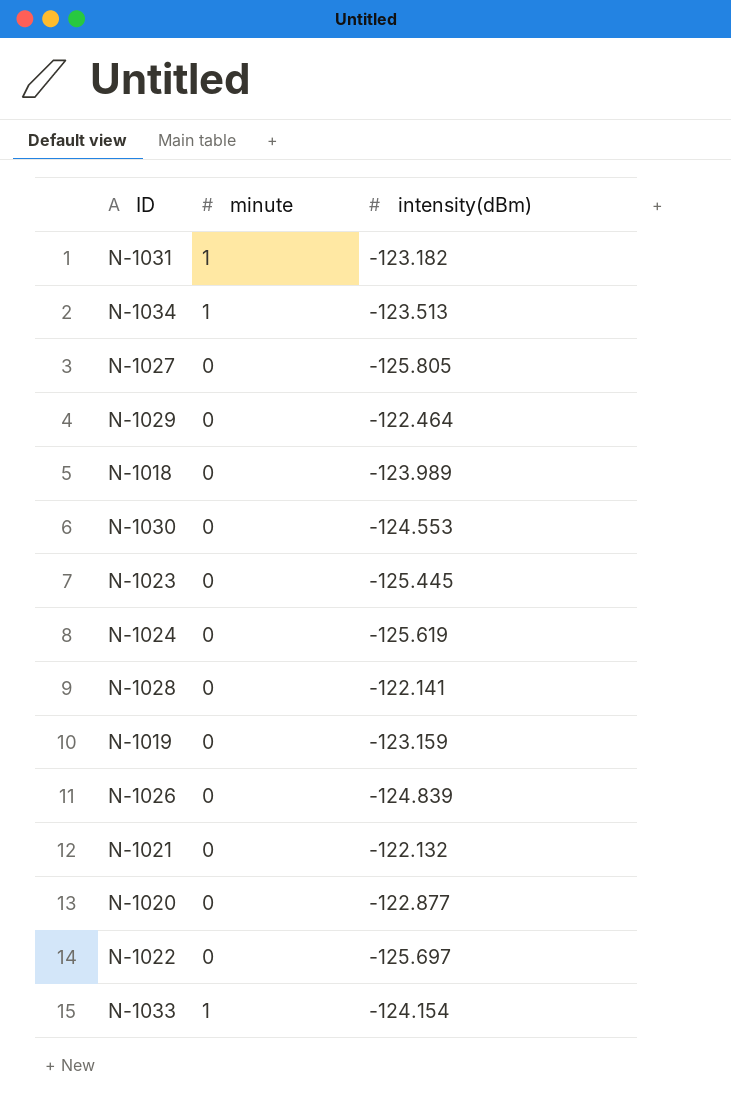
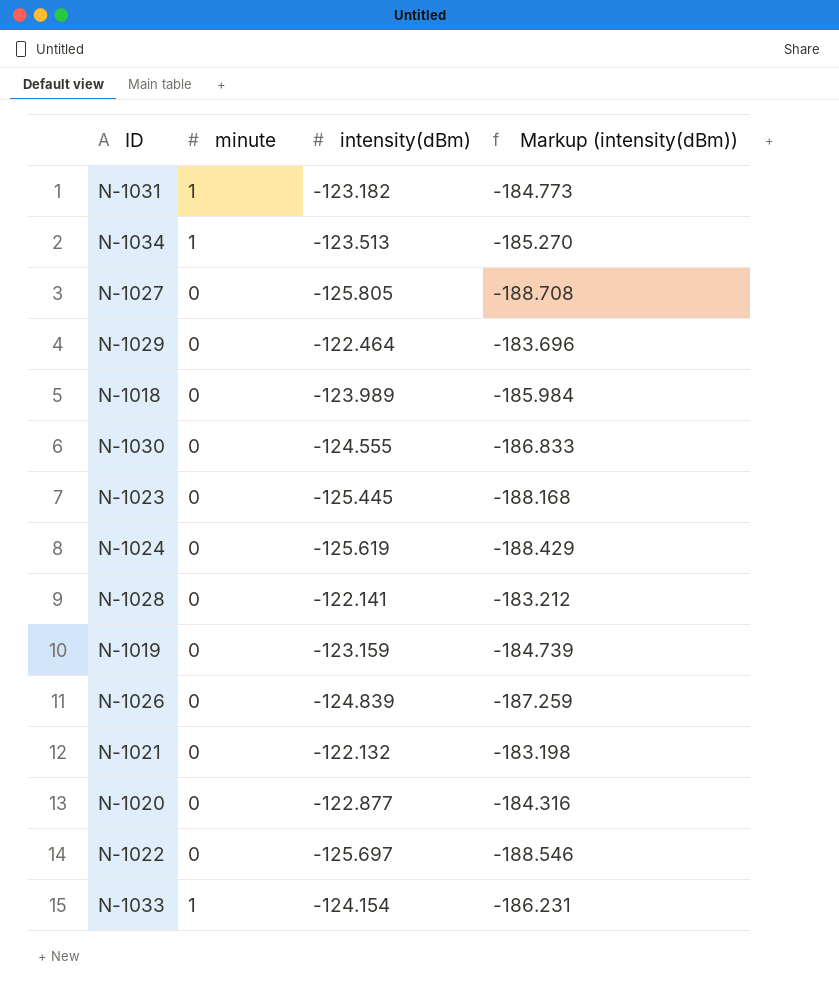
column Markup (intensity(dBm)) | formula: none -> [intensity(dBm)] * 1.5
N-1030 | intensity(dBm): -124.553 -> -124.555

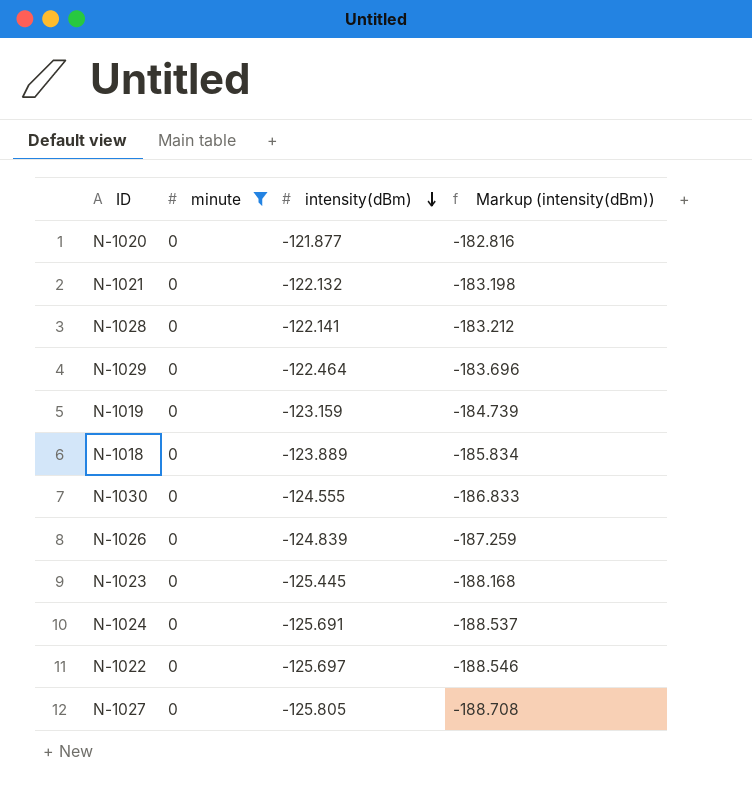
filter: none -> minute = 0
row order: none -> intensity(dBm) descending
N-1020 | intensity(dBm): -122.877 -> -121.877
N-1020 | Markup (intensity(dBm)): -184.316 -> -182.816
N-1018 | intensity(dBm): -123.989 -> -123.889
N-1018 | Markup (intensity(dBm)): -185.984 -> -185.834
N-1024 | intensity(dBm): -125.619 -> -125.691
N-1024 | Markup (intensity(dBm)): -188.429 -> -188.537

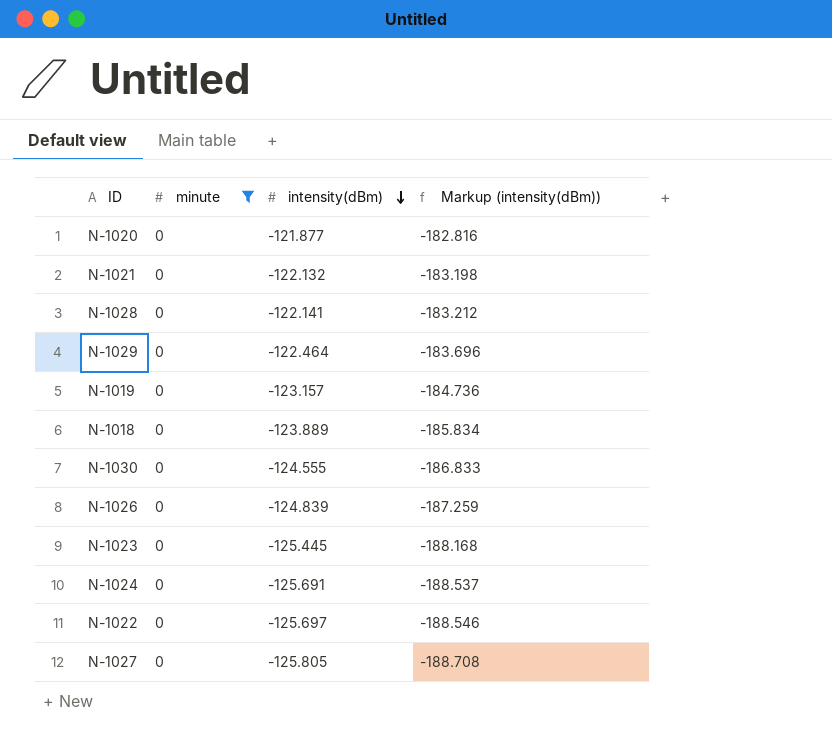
N-1019 | intensity(dBm): -123.159 -> -123.157
N-1019 | Markup (intensity(dBm)): -184.739 -> -184.736

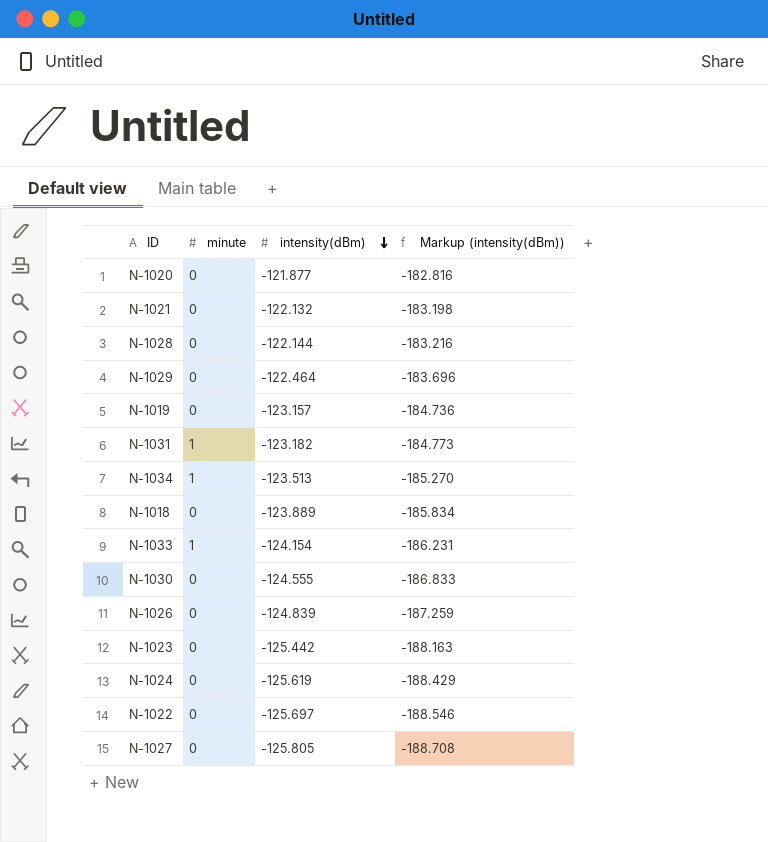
filter: minute = 0 -> none
N-1028 | intensity(dBm): -122.141 -> -122.144
N-1028 | Markup (intensity(dBm)): -183.212 -> -183.216
N-1023 | intensity(dBm): -125.445 -> -125.442
N-1023 | Markup (intensity(dBm)): -188.168 -> -188.163
N-1024 | intensity(dBm): -125.691 -> -125.619
N-1024 | Markup (intensity(dBm)): -188.537 -> -188.429

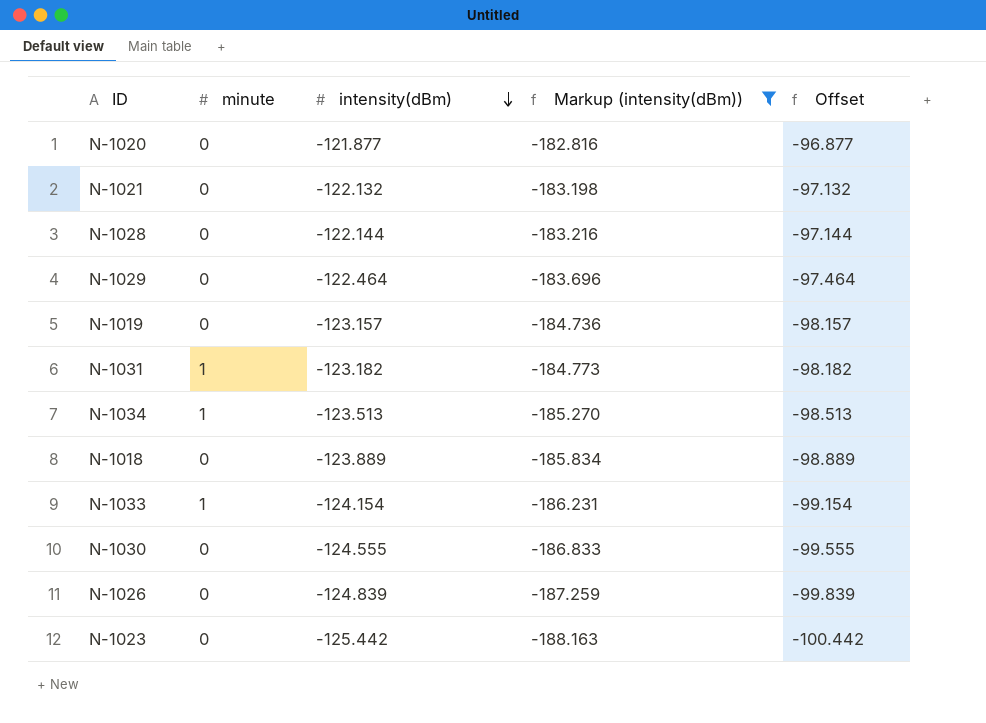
filter: none -> Markup (intensity(dBm)) >= -188.163
column Offset | formula: none -> [intensity(dBm)] + 25

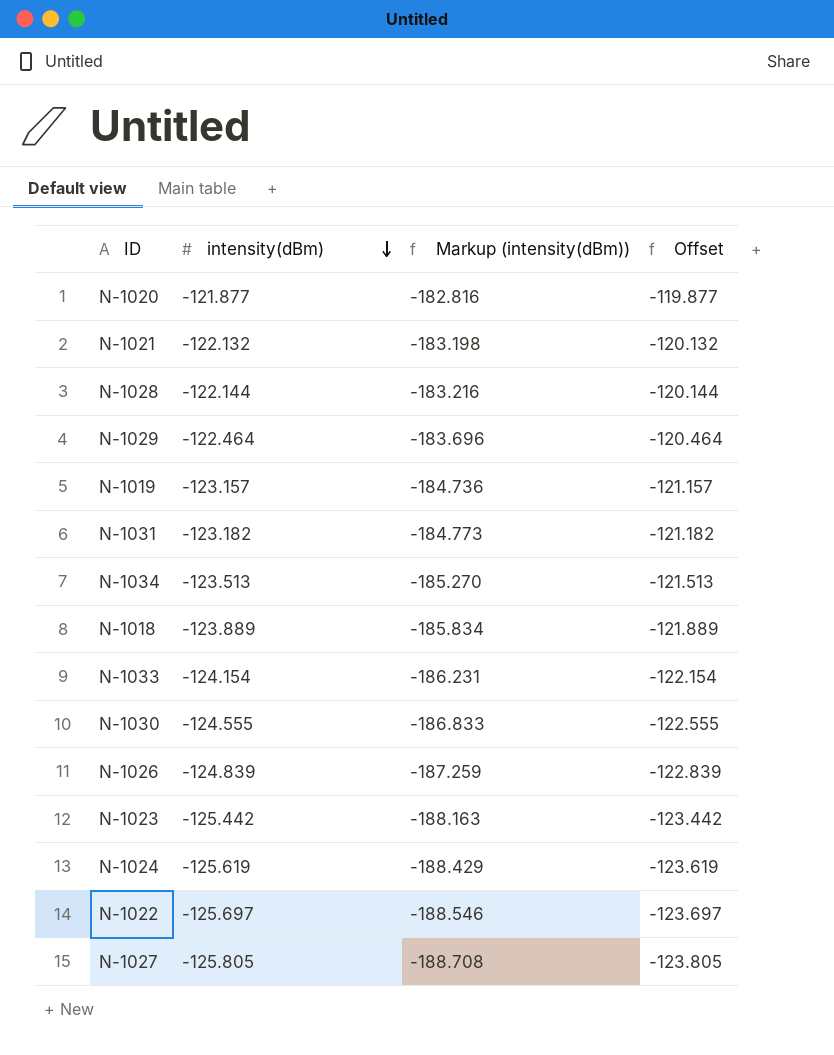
filter: Markup (intensity(dBm)) >= -188.163 -> none
column minute | position: 2 -> none
column Offset | formula: [intensity(dBm)] + 25 -> [intensity(dBm)] + 2

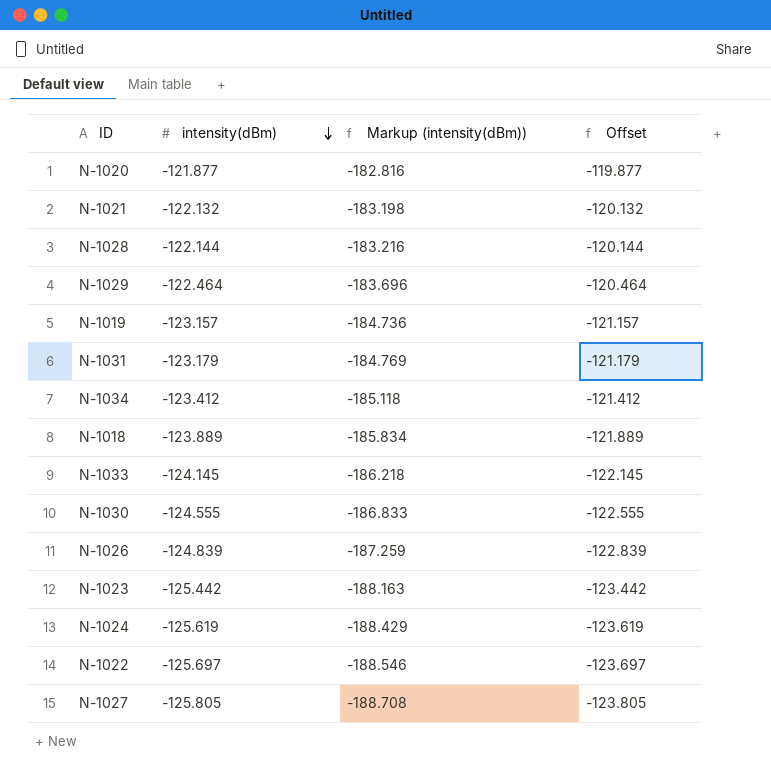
N-1031 | intensity(dBm): -123.182 -> -123.179
N-1031 | Markup (intensity(dBm)): -184.773 -> -184.769
N-1031 | Offset: -121.182 -> -121.179
N-1034 | intensity(dBm): -123.513 -> -123.412
N-1034 | Markup (intensity(dBm)): -185.270 -> -185.118
N-1034 | Offset: -121.513 -> -121.412
N-1033 | intensity(dBm): -124.154 -> -124.145
N-1033 | Markup (intensity(dBm)): -186.231 -> -186.218
N-1033 | Offset: -122.154 -> -122.145

